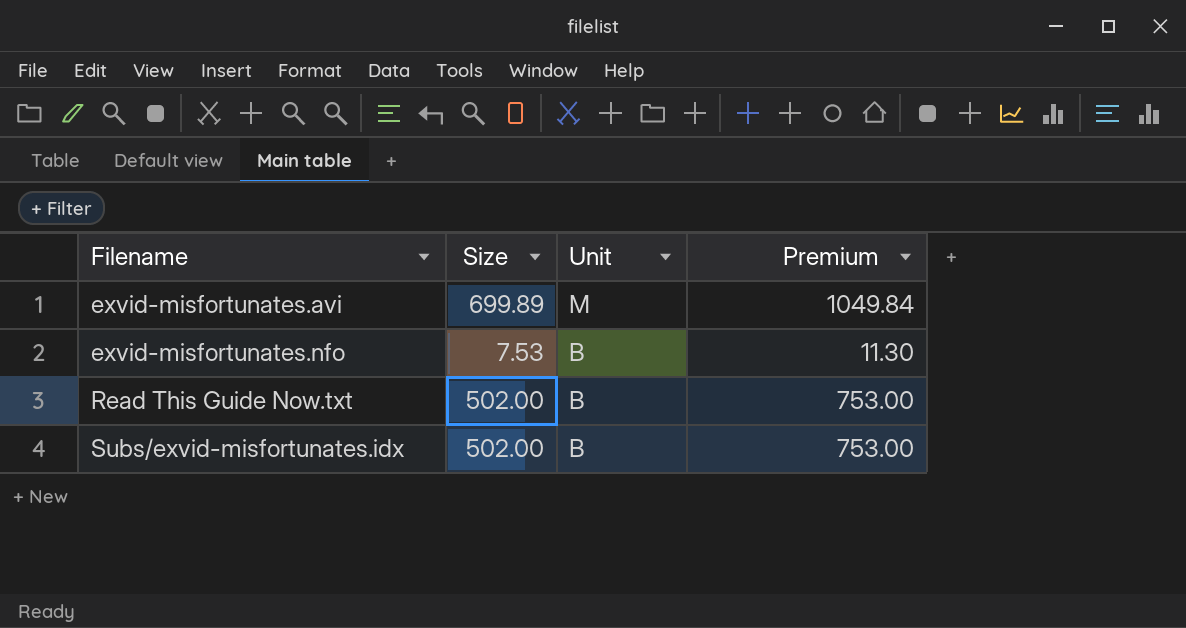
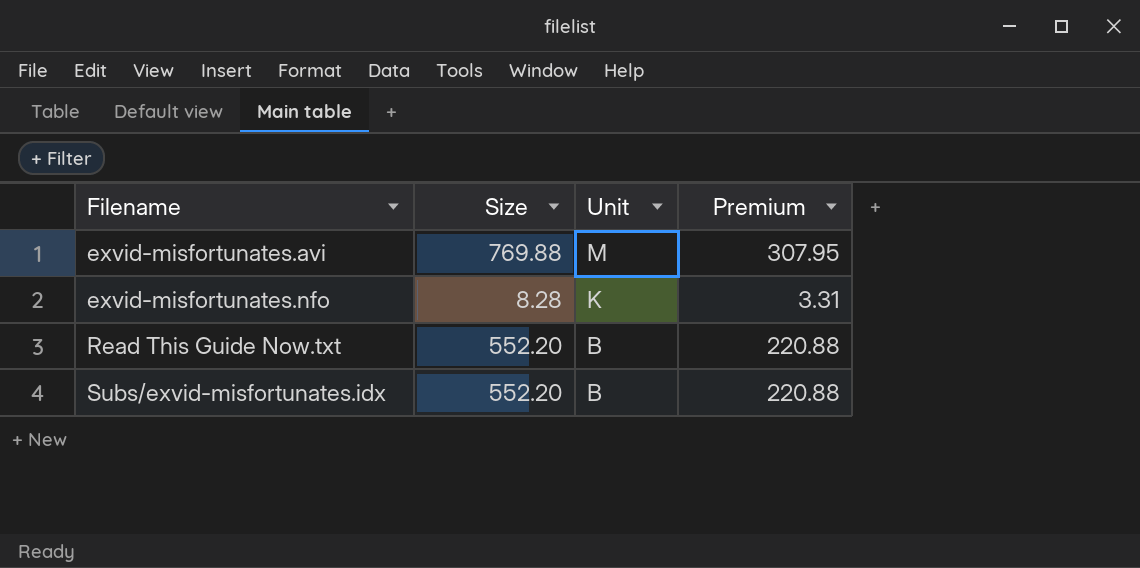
column Premium | formula: [Size] * 1.5 -> [Size] * 0.4
exvid-misfortunates.avi | Size: 699.89 -> 769.88
exvid-misfortunates.nfo | Size: 7.53 -> 8.28
exvid-misfortunates.nfo | Unit: B -> K
Read This Guide Now.txt | Size: 502.00 -> 552.20
Subs/exvid-misfortunates.idx | Size: 502.00 -> 552.20

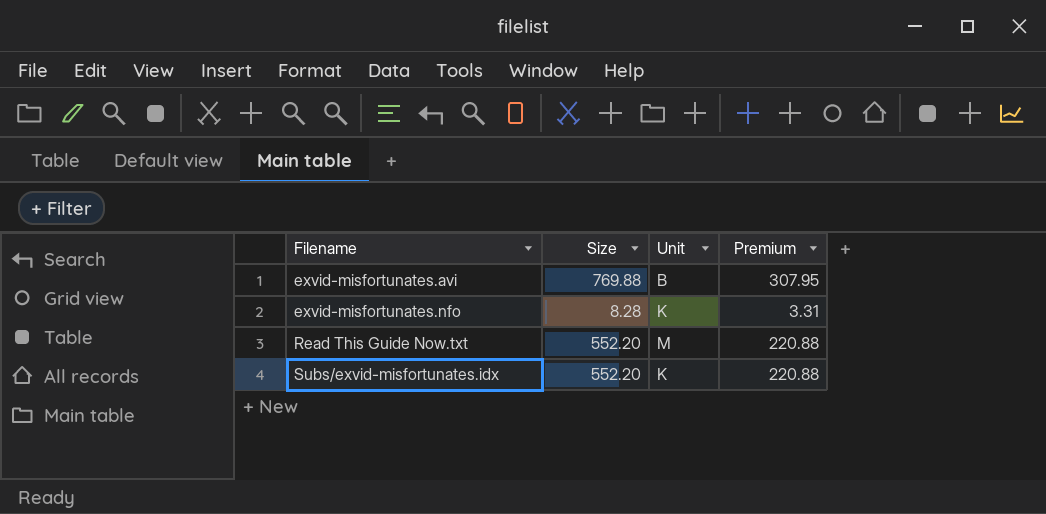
exvid-misfortunates.avi | Unit: M -> B
Read This Guide Now.txt | Unit: B -> M
Subs/exvid-misfortunates.idx | Unit: B -> K

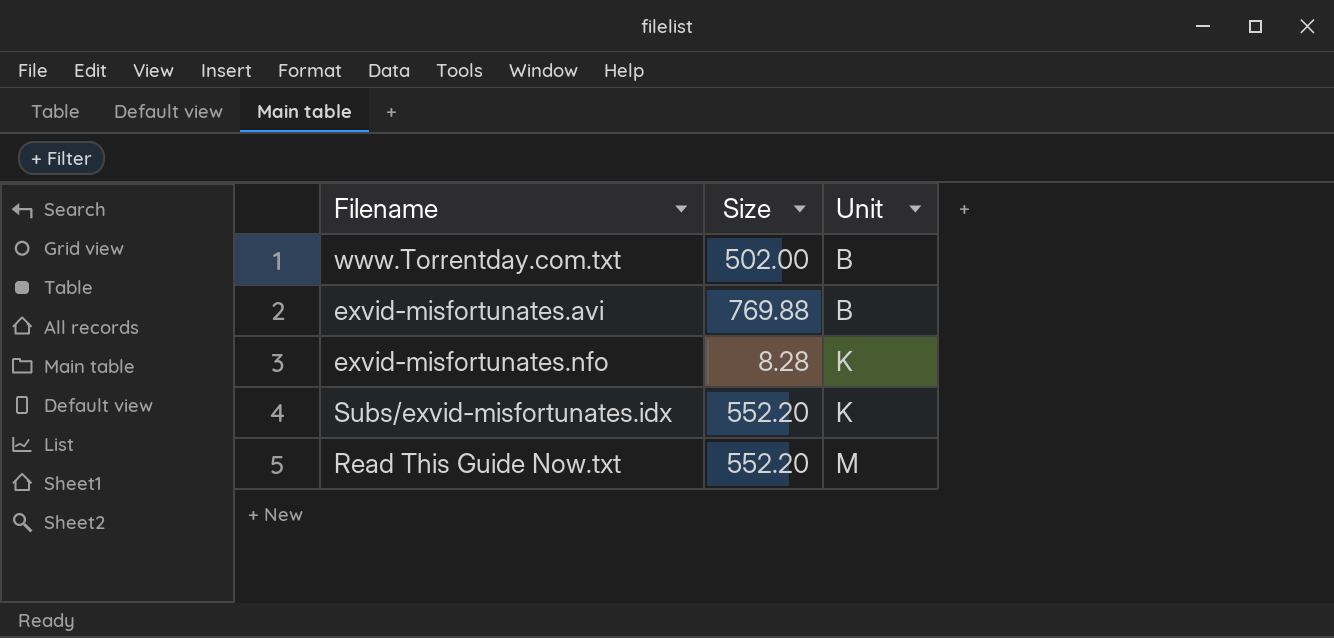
row order: Filename ascending -> Unit ascending
column Premium | formula: [Size] * 0.4 -> none
row www.Torrentday.com.txt: none -> 502.00 | B

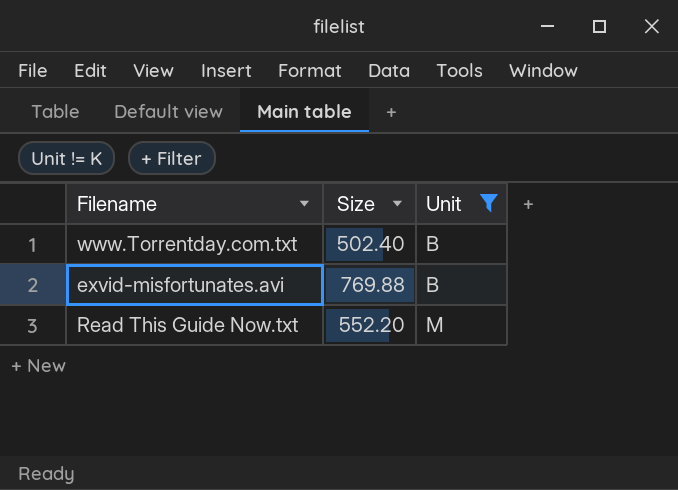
filter: none -> Unit != K
www.Torrentday.com.txt | Size: 502.00 -> 502.40

